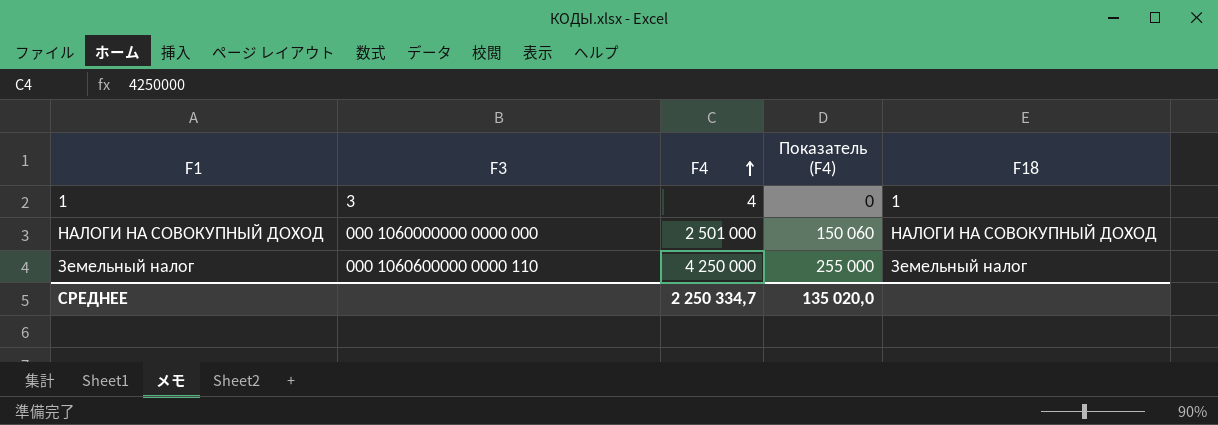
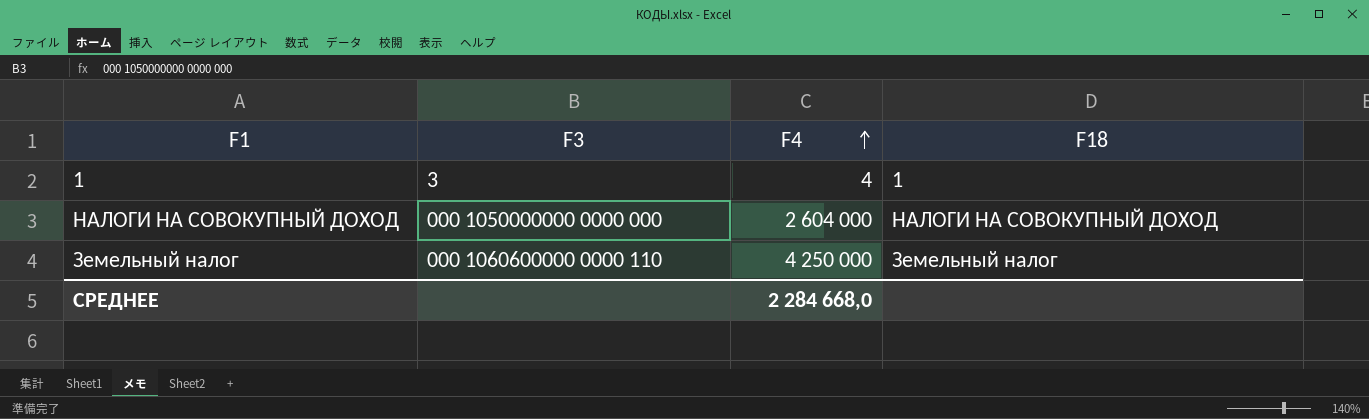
column Показатель (F4) | formula: [F4] * 0,06 -> none
НАЛОГИ НА СОВОКУПНЫЙ ДОХОД | F3: 000 1060000000 0000 000 -> 000 1050000000 0000 000
НАЛОГИ НА СОВОКУПНЫЙ ДОХОД | F4: 2 501 000 -> 2 604 000
СРЕДНЕЕ | F4: 2 250 334,7 -> 2 284 668,0

